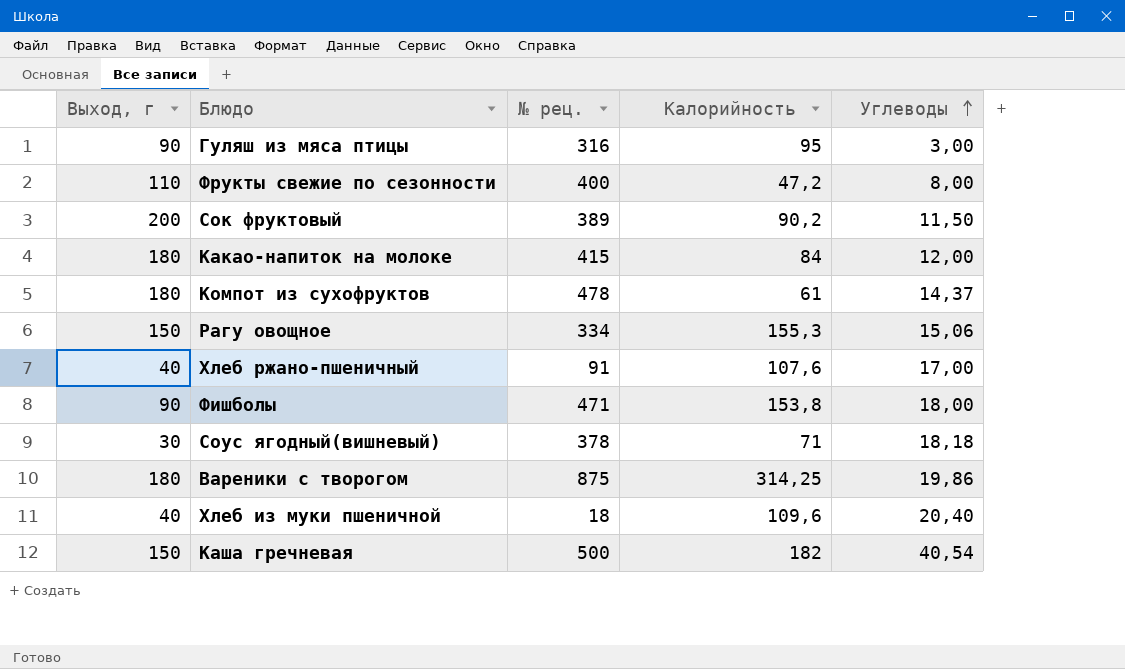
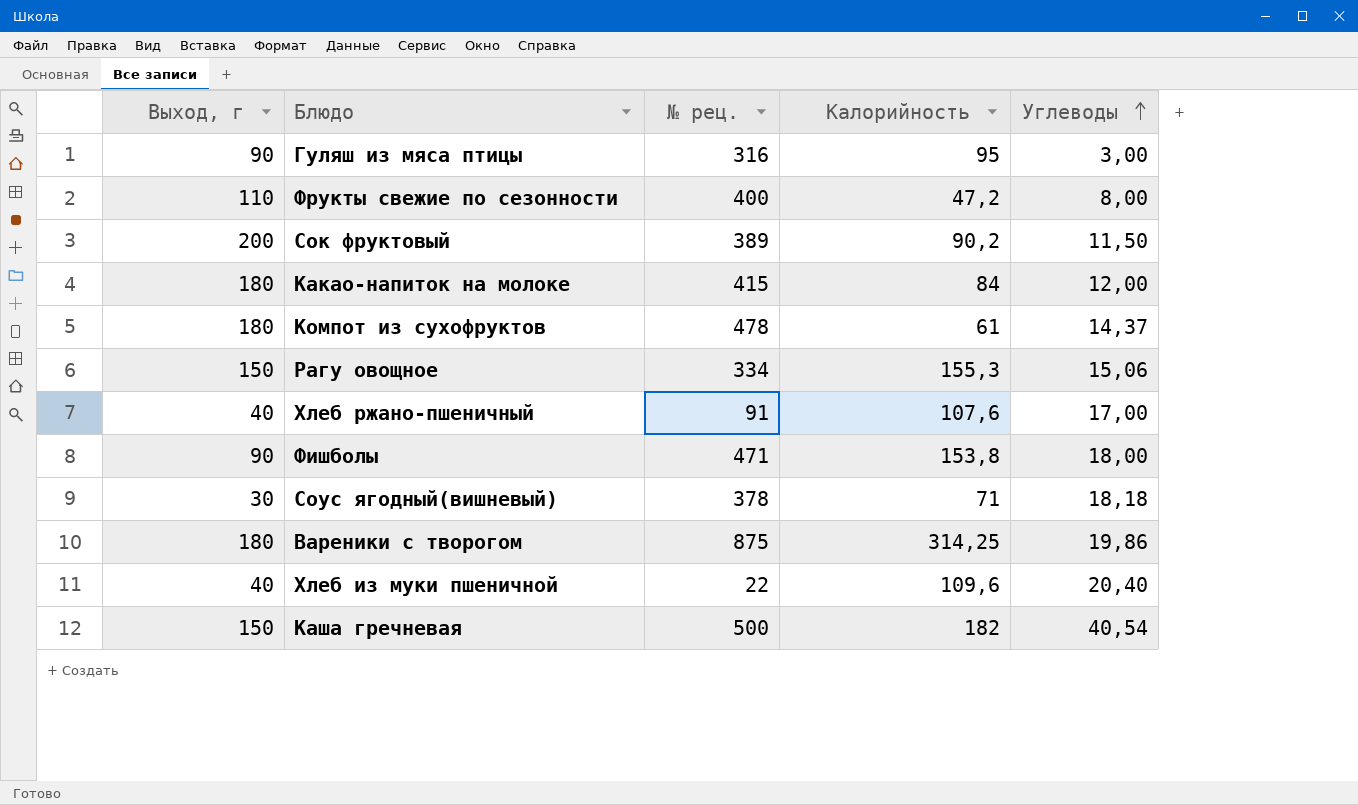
Хлеб из муки пшеничной | № рец.: 18 -> 22

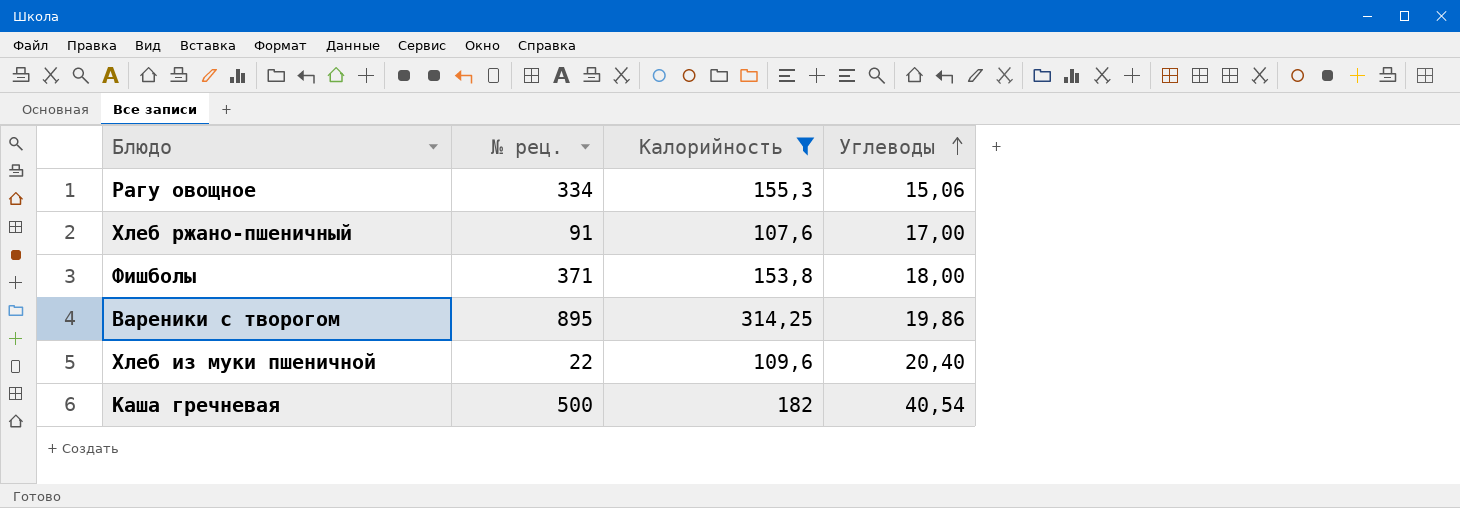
filter: none -> Калорийность >= 107,6
column Выход, г | position: 1 -> none
Фишболы | № рец.: 471 -> 371
Вареники с творогом | № рец.: 875 -> 895

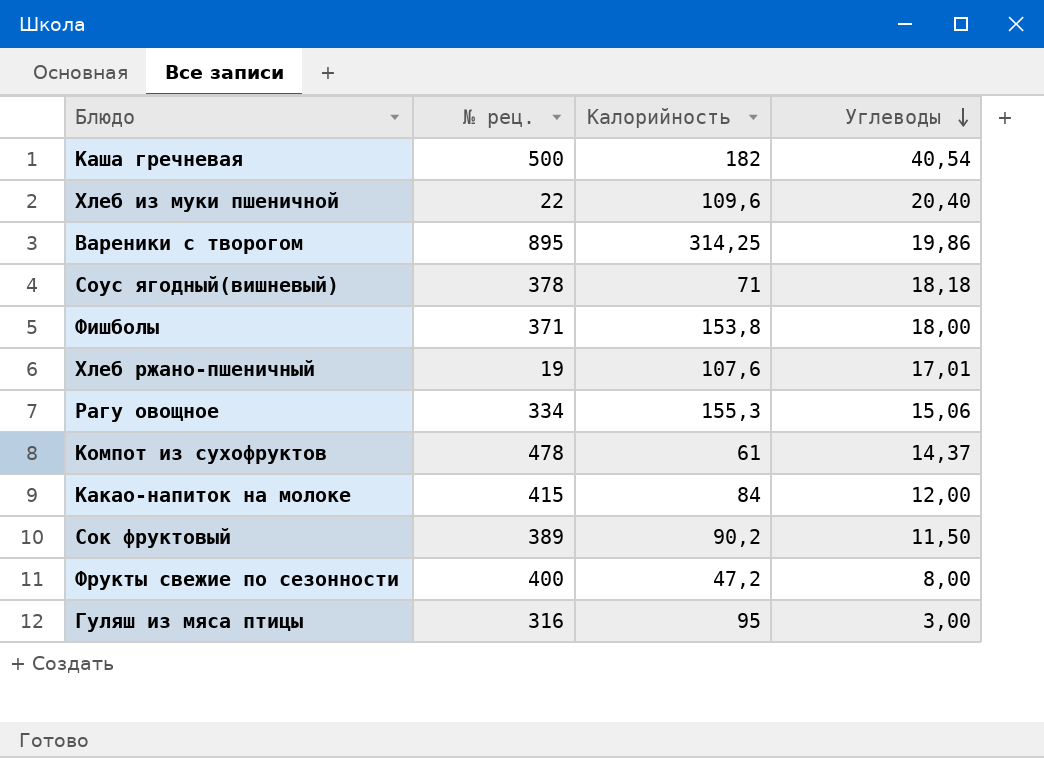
filter: Калорийность >= 107,6 -> none
row order: Углеводы ascending -> Углеводы descending
Хлеб ржано-пшеничный | № рец.: 91 -> 19
Хлеб ржано-пшеничный | Углеводы: 17,00 -> 17,01

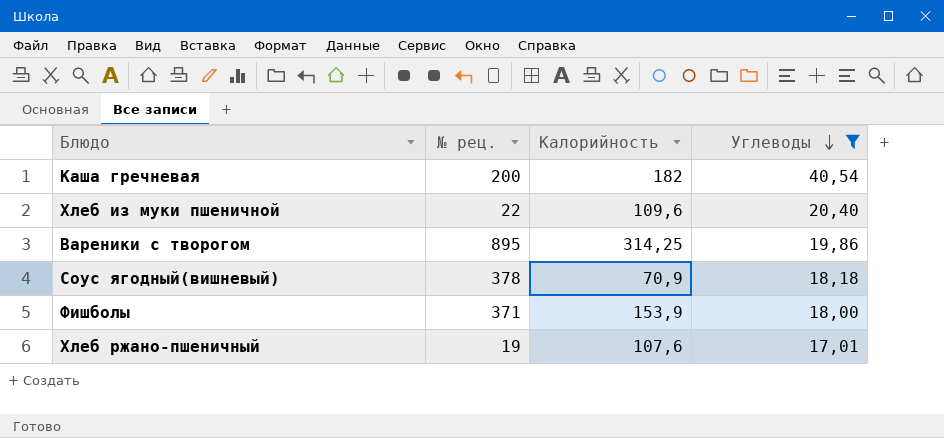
filter: none -> Углеводы >= 17,01
Каша гречневая | № рец.: 500 -> 200
Соус ягодный(вишневый) | Калорийность: 71 -> 70,9
Фишболы | Калорийность: 153,8 -> 153,9

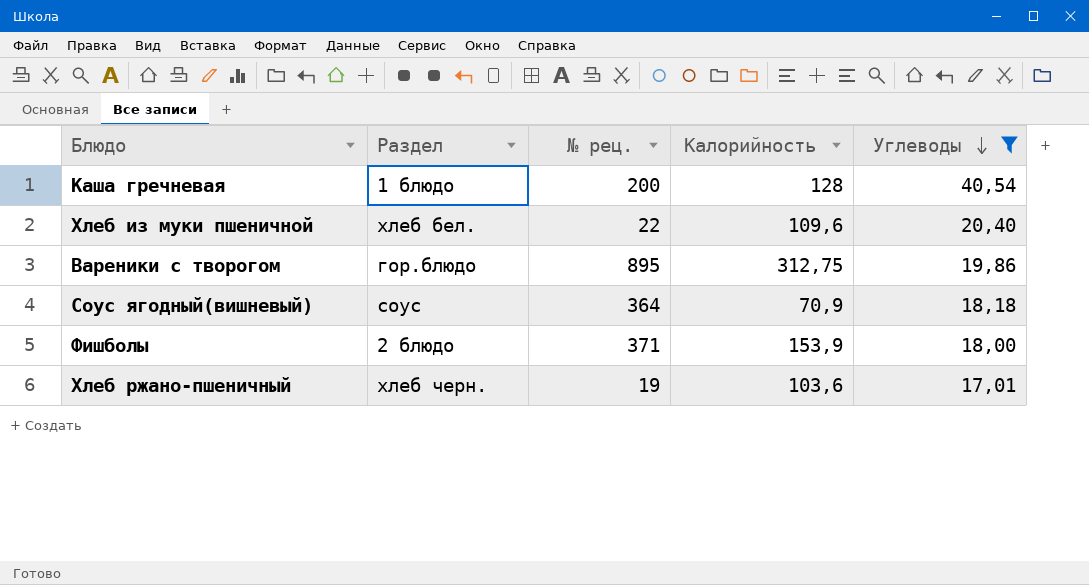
column Раздел | position: none -> 2
Каша гречневая | Калорийность: 182 -> 128
Вареники с творогом | Калорийность: 314,25 -> 312,75
Соус ягодный(вишневый) | № рец.: 378 -> 364
Хлеб ржано-пшеничный | Калорийность: 107,6 -> 103,6

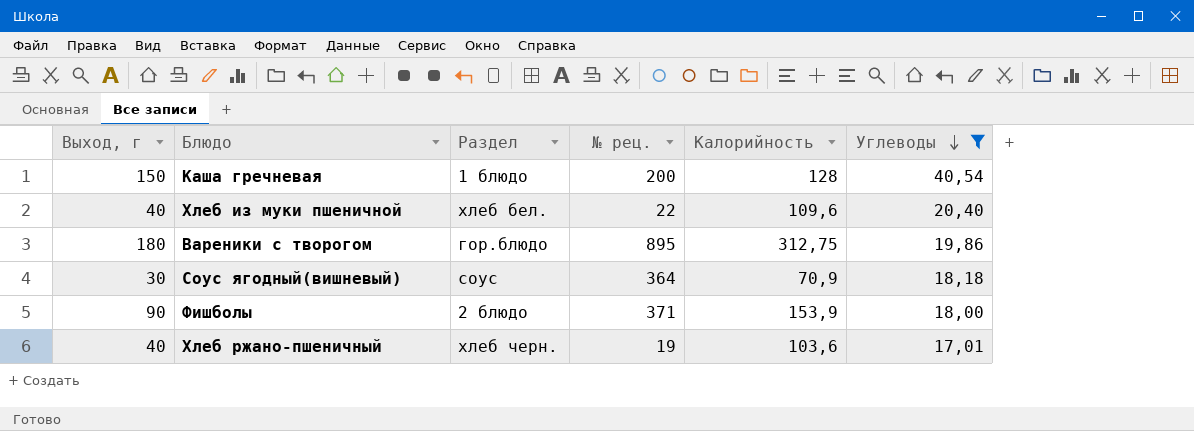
column Выход, г | position: none -> 1

